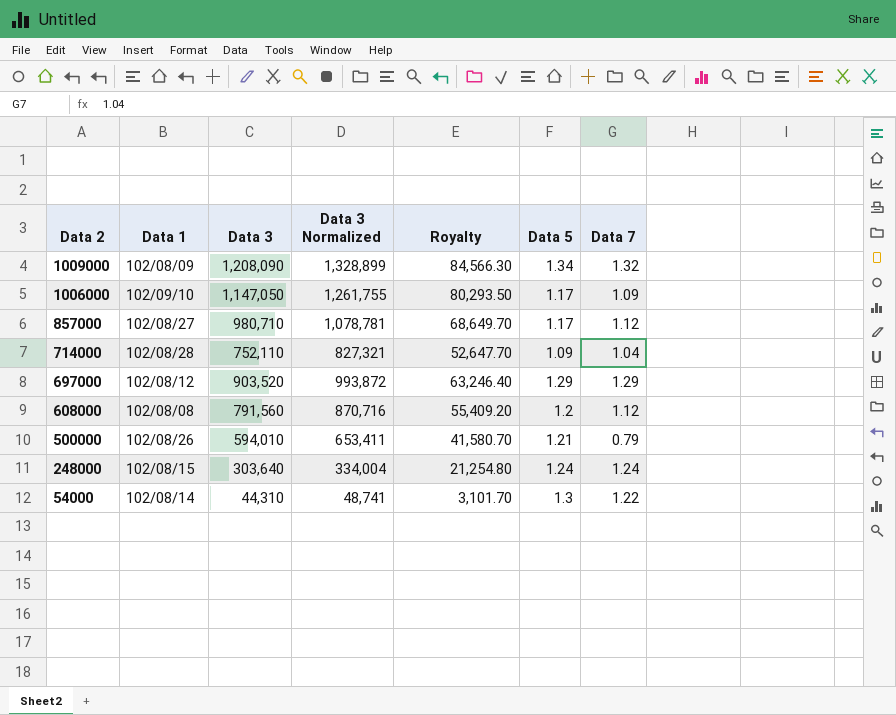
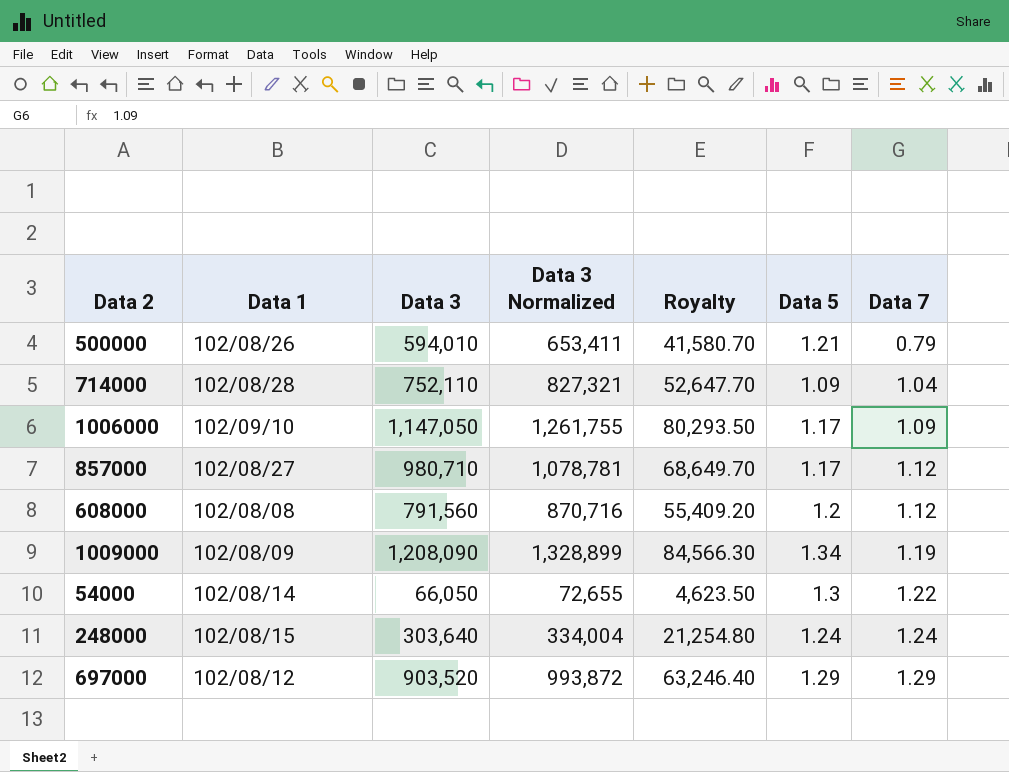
row order: Data 2 descending -> Data 7 ascending
1009000 | Data 7: 1.32 -> 1.19
54000 | Data 3: 44,310 -> 66,050
54000 | Data 3 Normalized: 48,741 -> 72,655
54000 | Royalty: 3,101.70 -> 4,623.50

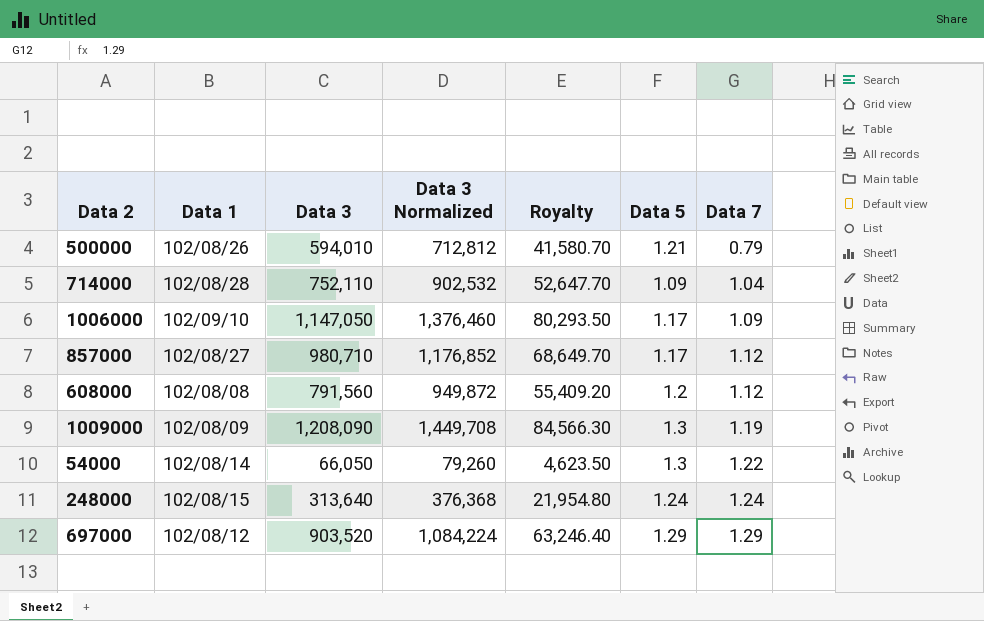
column Data 3 Normalized | formula: [Data 3] * 1.1 -> [Data 3] * 1.2
1009000 | Data 5: 1.34 -> 1.3
248000 | Data 3: 303,640 -> 313,640
248000 | Royalty: 21,254.80 -> 21,954.80

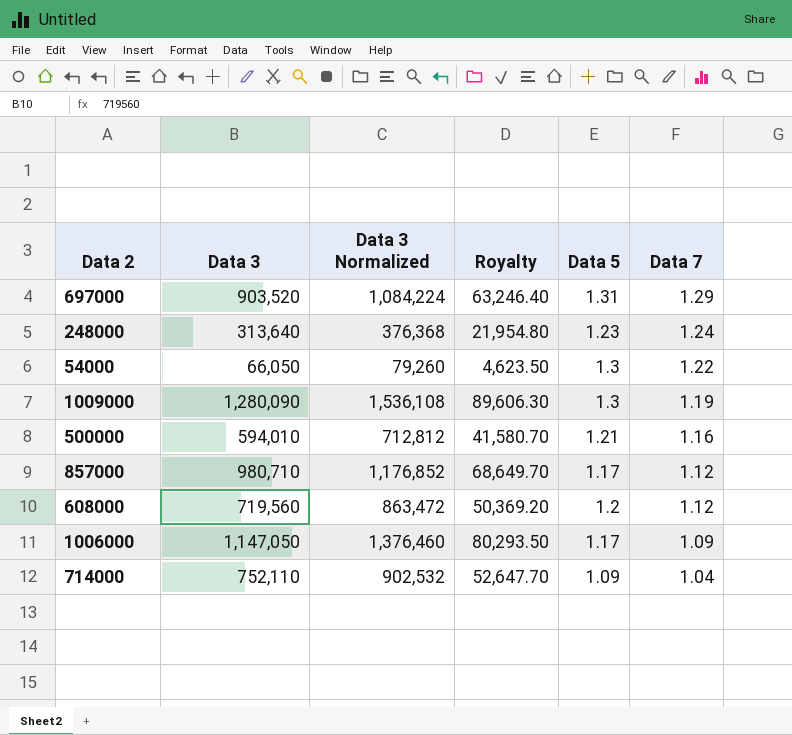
row order: Data 7 ascending -> Data 7 descending
column Data 1 | position: 2 -> none
697000 | Data 5: 1.29 -> 1.31
248000 | Data 5: 1.24 -> 1.23
1009000 | Data 3: 1,208,090 -> 1,280,090
1009000 | Data 3 Normalized: 1,449,708 -> 1,536,108
1009000 | Royalty: 84,566.30 -> 89,606.30
500000 | Data 7: 0.79 -> 1.16
608000 | Data 3: 791,560 -> 719,560
608000 | Data 3 Normalized: 949,872 -> 863,472
608000 | Royalty: 55,409.20 -> 50,369.20

